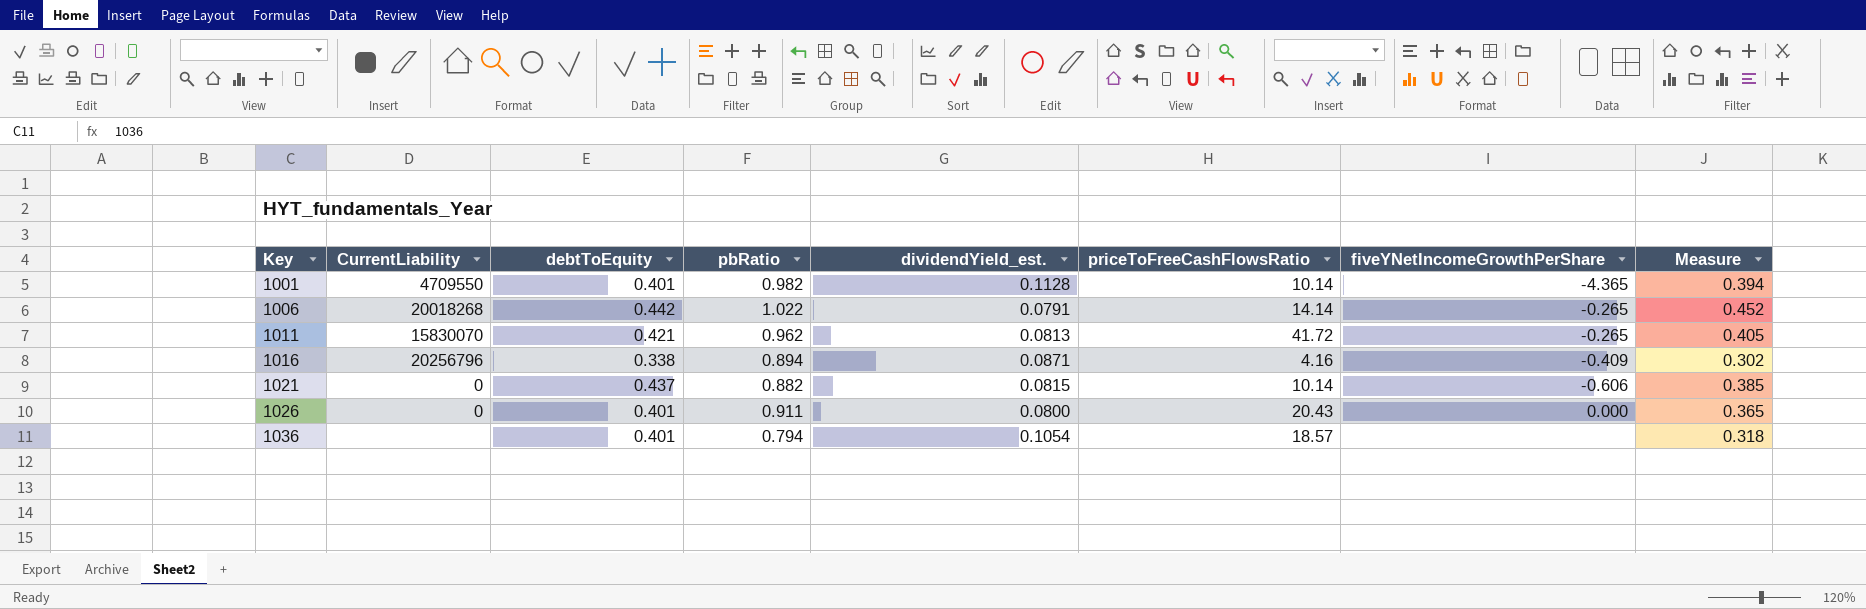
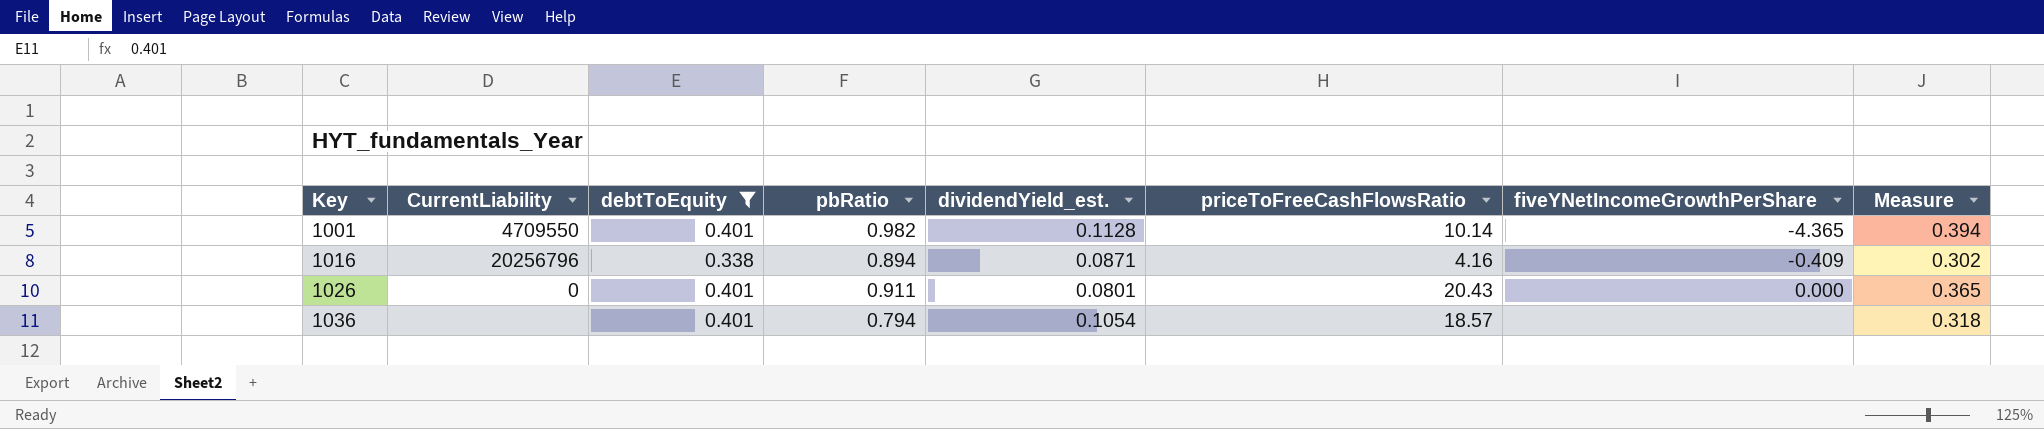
filter: none -> debtToEquity <= 0.401
1026 | dividendYield_est.: 0.0800 -> 0.0801

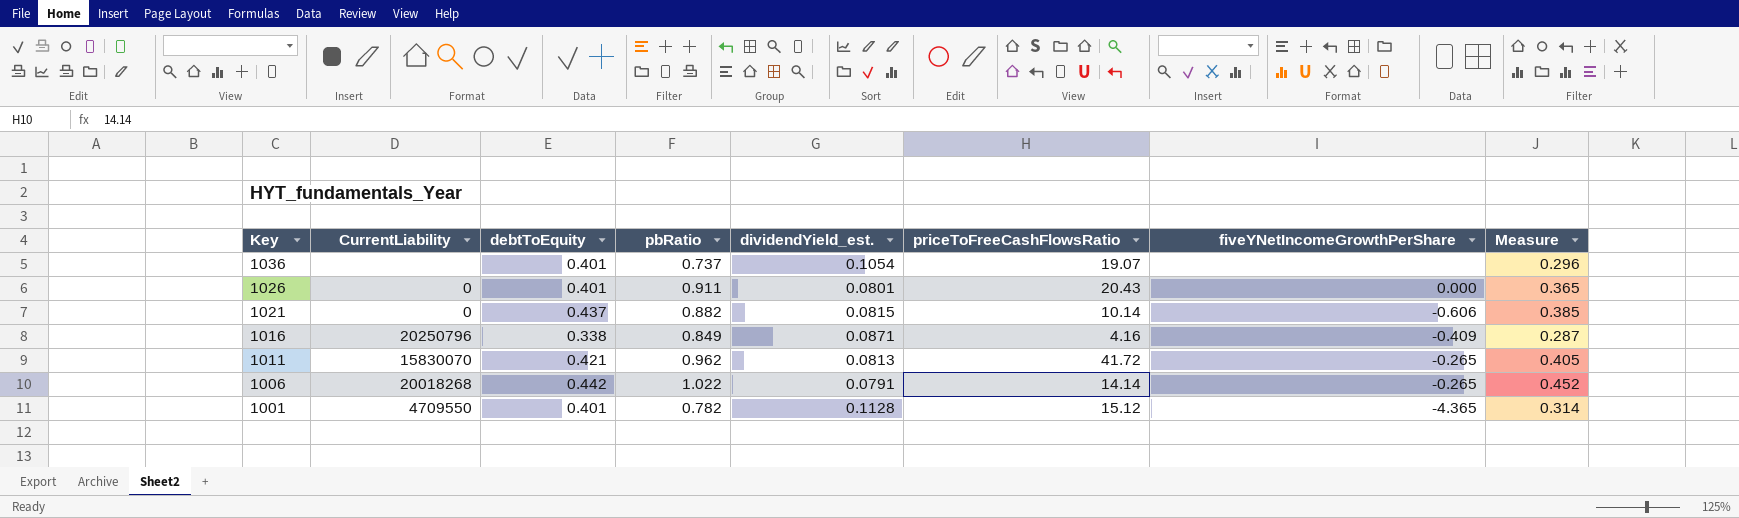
filter: debtToEquity <= 0.401 -> none
row order: Key ascending -> Key descending
1036 | pbRatio: 0.794 -> 0.737
1036 | priceToFreeCashFlowsRatio: 18.57 -> 19.07
1036 | Measure: 0.318 -> 0.296
1016 | CurrentLiability: 20256796 -> 20250796
1016 | pbRatio: 0.894 -> 0.849
1016 | Measure: 0.302 -> 0.287
1001 | pbRatio: 0.982 -> 0.782
1001 | priceToFreeCashFlowsRatio: 10.14 -> 15.12
1001 | Measure: 0.394 -> 0.314

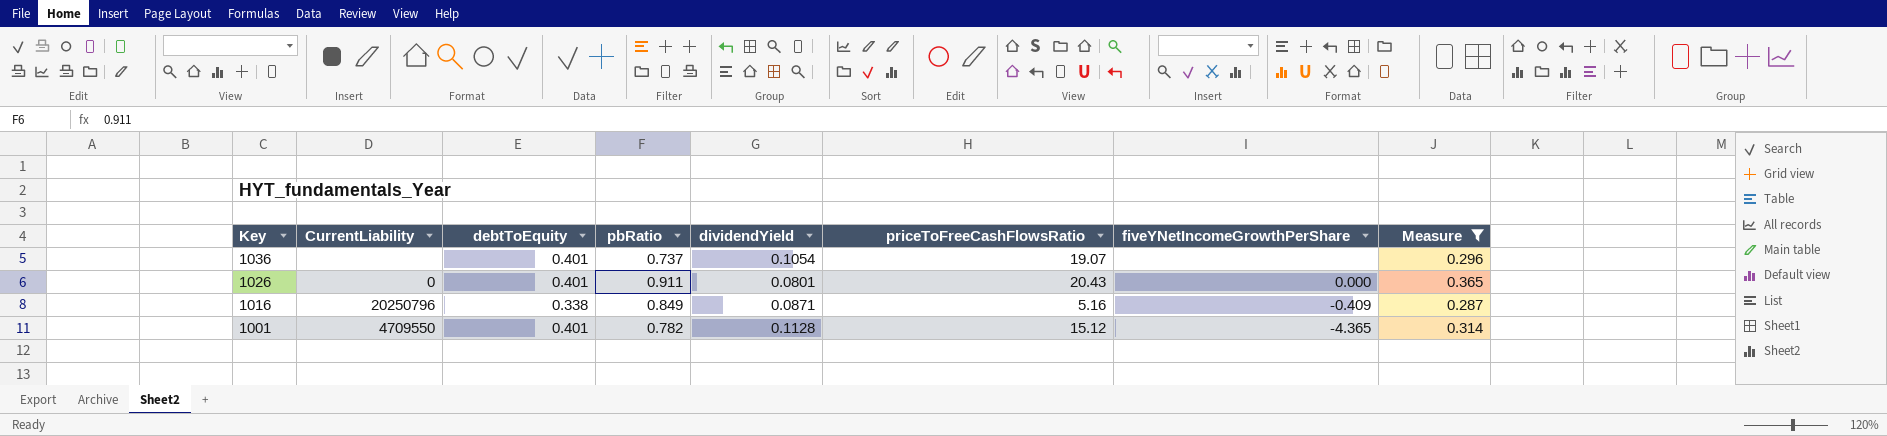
filter: none -> Measure <= 0.365
column name: dividendYield_est. -> dividendYield
1016 | priceToFreeCashFlowsRatio: 4.16 -> 5.16

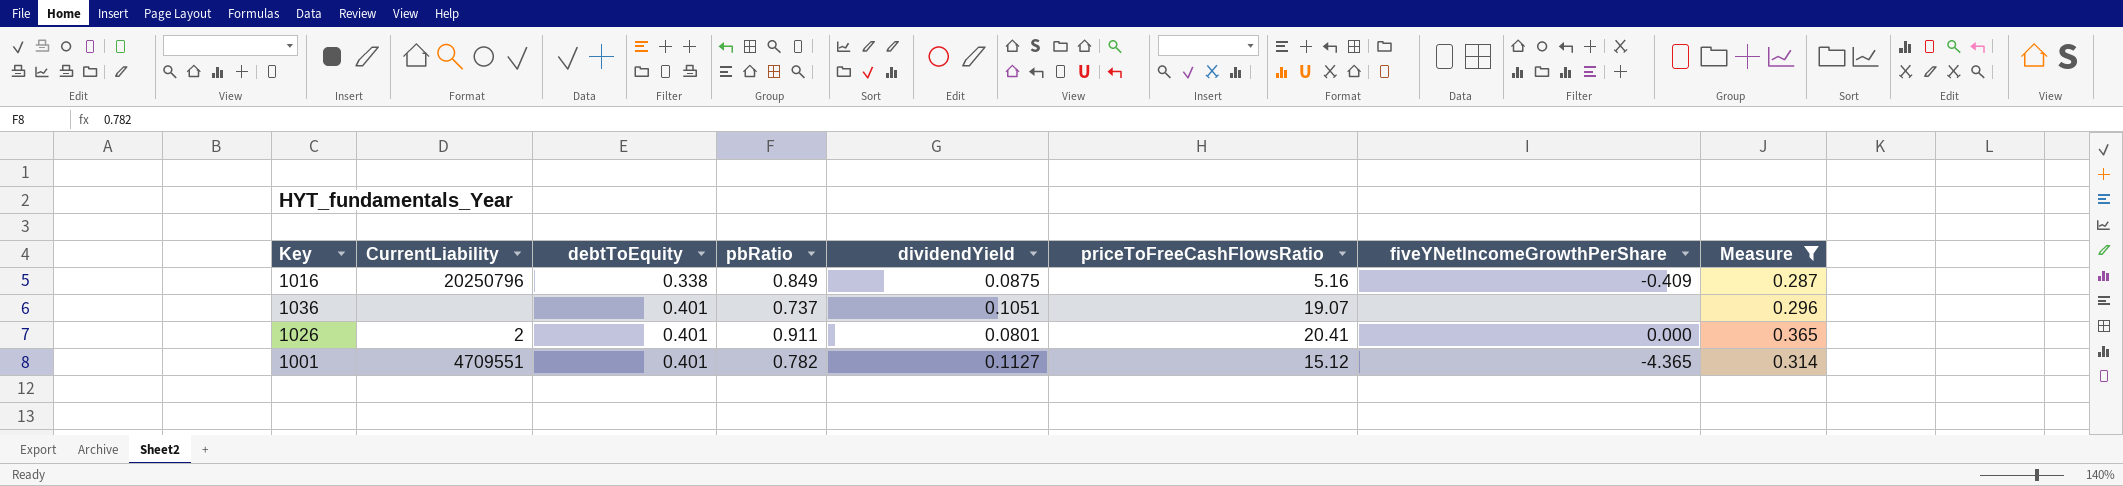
row order: Key descending -> debtToEquity ascending
1016 | dividendYield: 0.0871 -> 0.0875
1036 | dividendYield: 0.1054 -> 0.1051
1026 | CurrentLiability: 0 -> 2
1026 | priceToFreeCashFlowsRatio: 20.43 -> 20.41
1001 | CurrentLiability: 4709550 -> 4709551
1001 | dividendYield: 0.1128 -> 0.1127

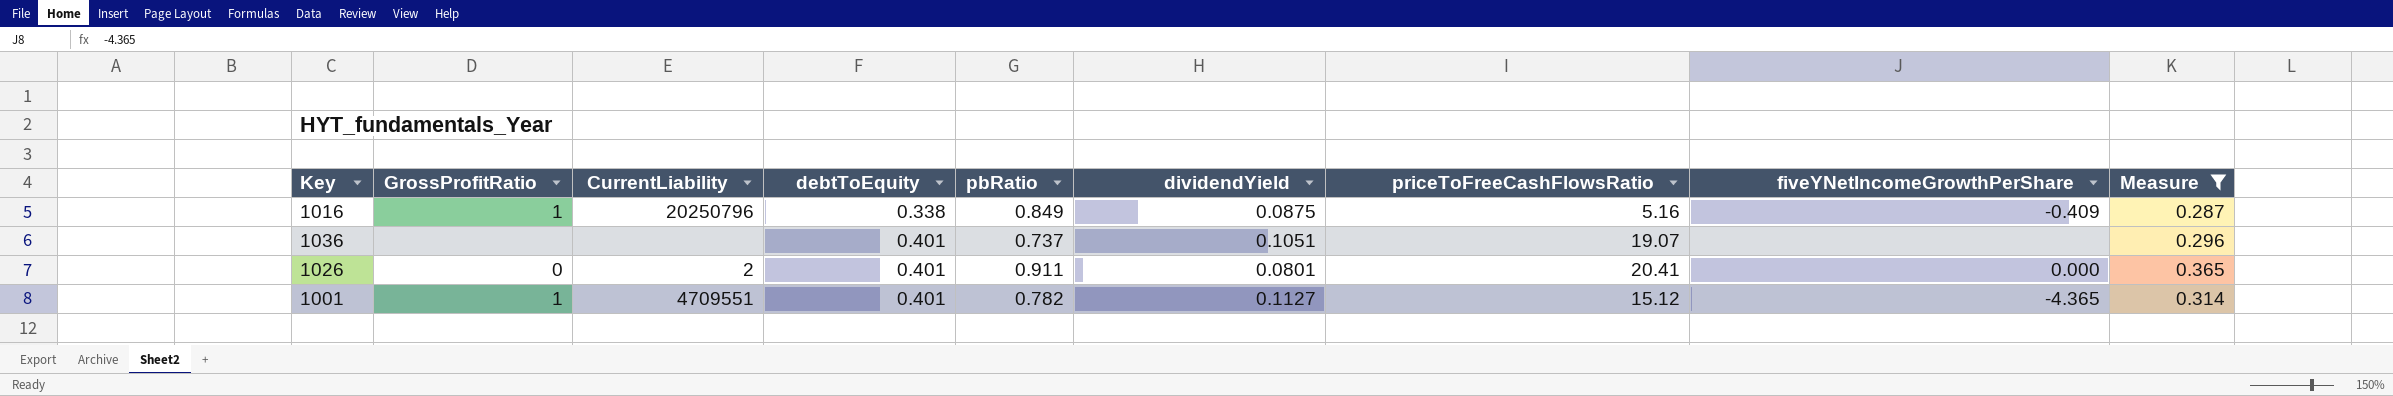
column GrossProfitRatio | position: none -> 2

